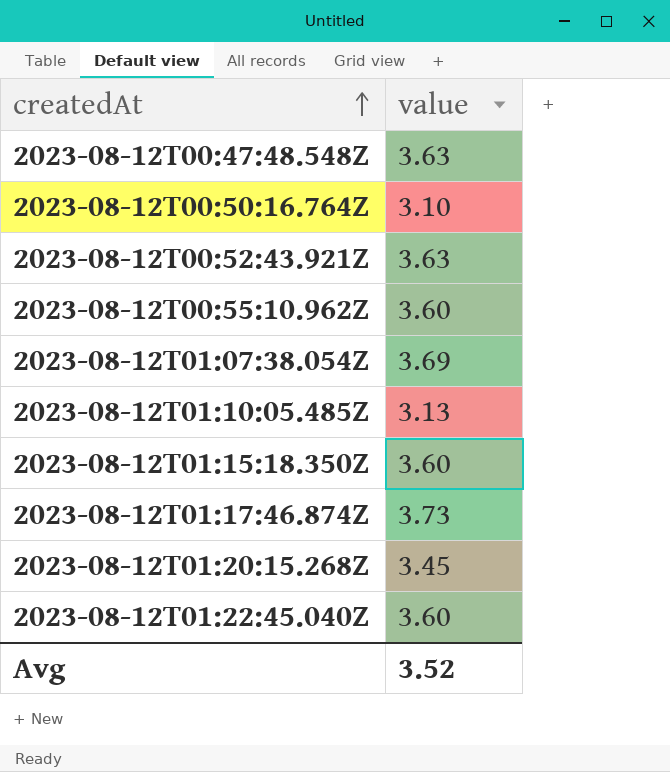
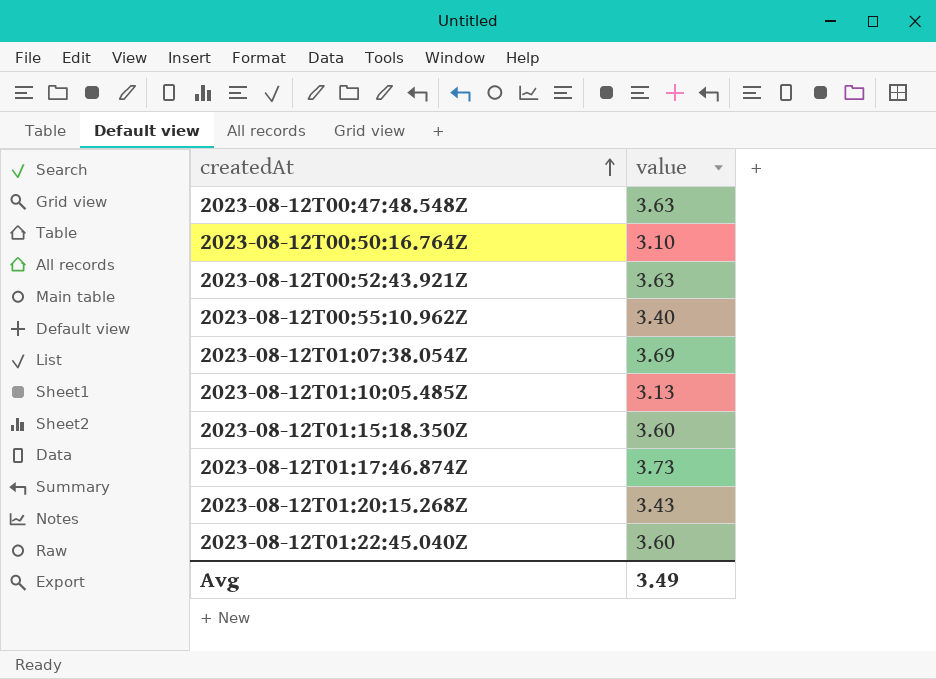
2023-08-12T00:55:10.962Z | value: 3.60 -> 3.40
2023-08-12T01:20:15.268Z | value: 3.45 -> 3.43
Avg | value: 3.52 -> 3.49

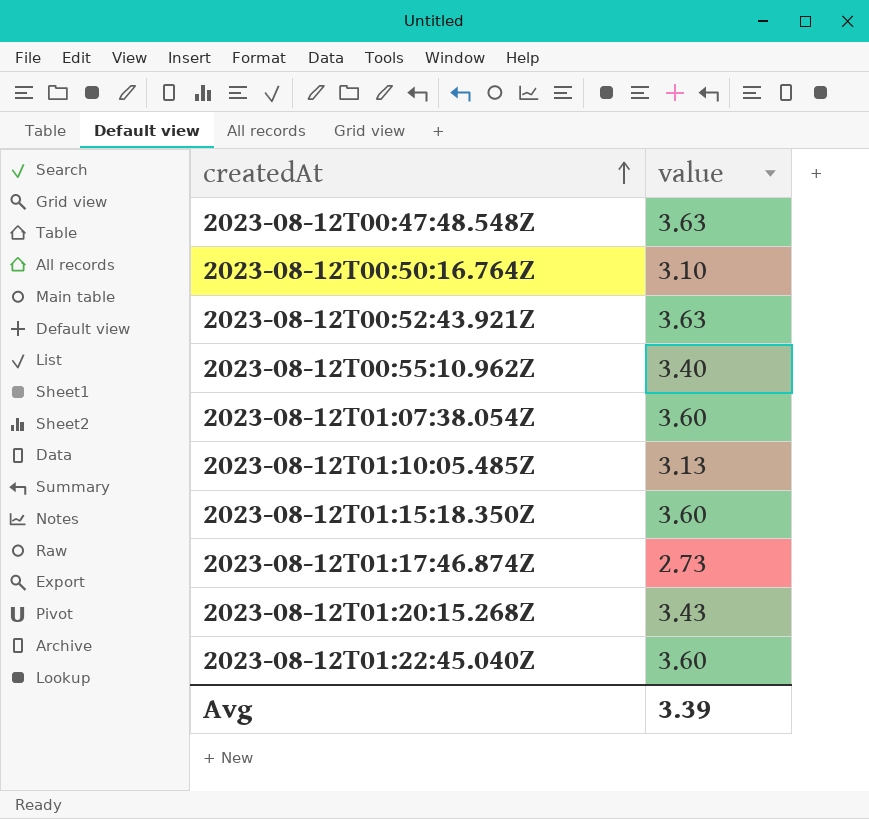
2023-08-12T01:07:38.054Z | value: 3.69 -> 3.60
2023-08-12T01:17:46.874Z | value: 3.73 -> 2.73
Avg | value: 3.49 -> 3.39

